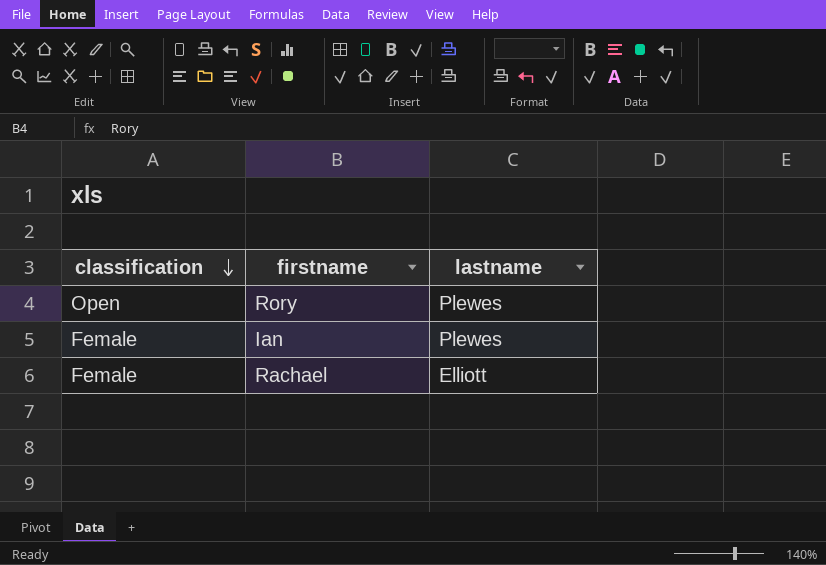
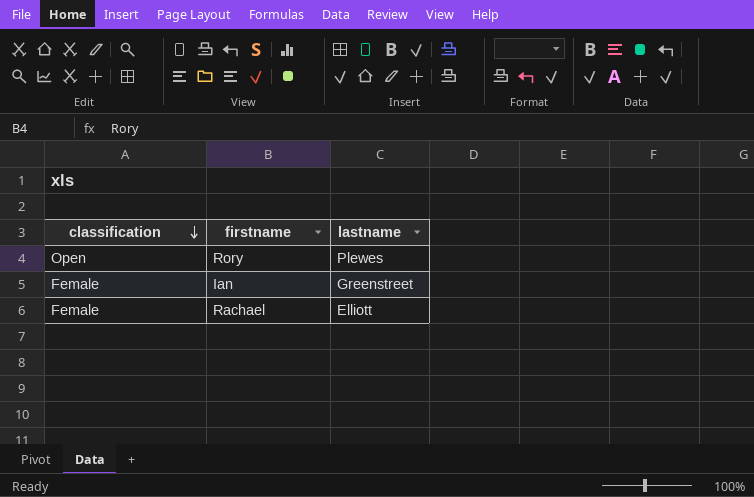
Ian | lastname: Plewes -> Greenstreet

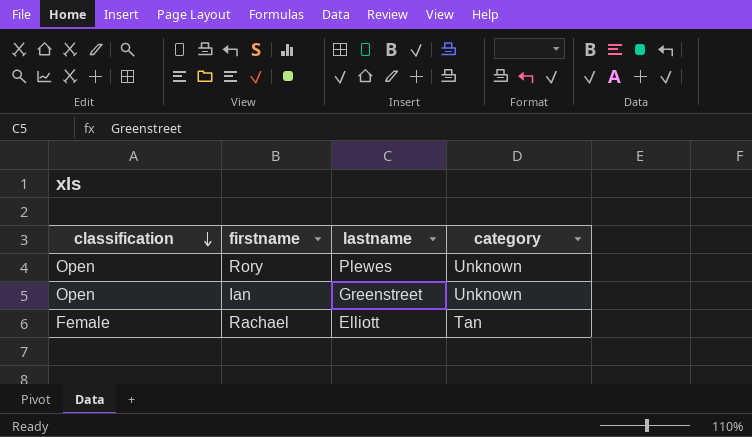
column category | position: none -> 4
Ian | classification: Female -> Open

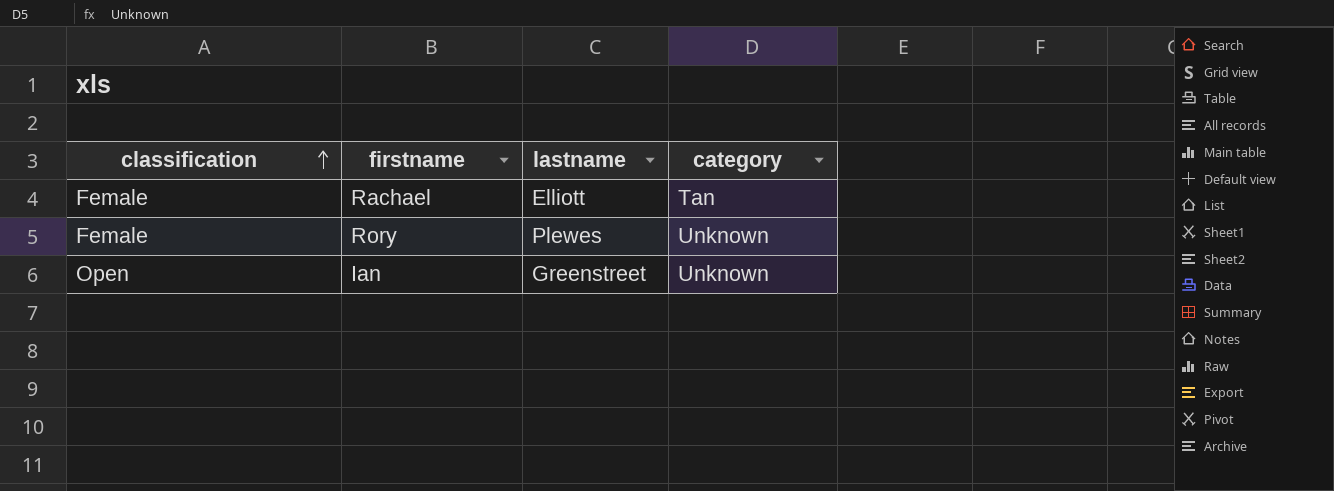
row order: classification descending -> classification ascending
Rory | classification: Open -> Female

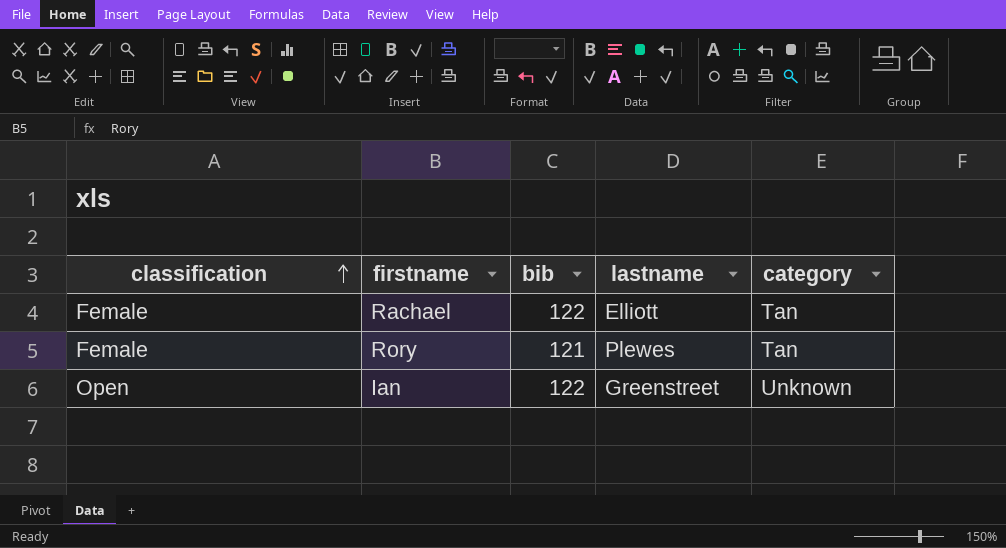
column bib | position: none -> 3
Rory | category: Unknown -> Tan

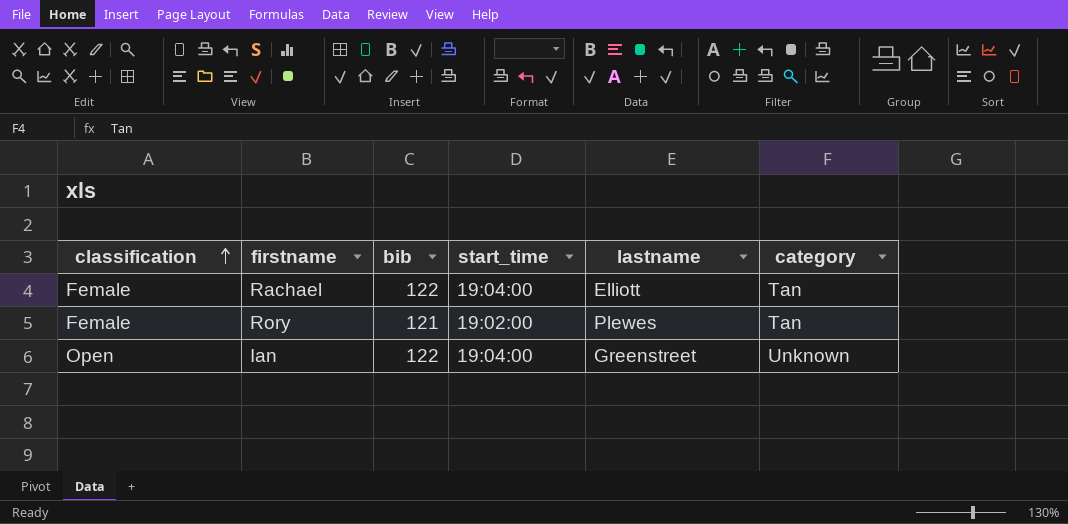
column start_time | position: none -> 4

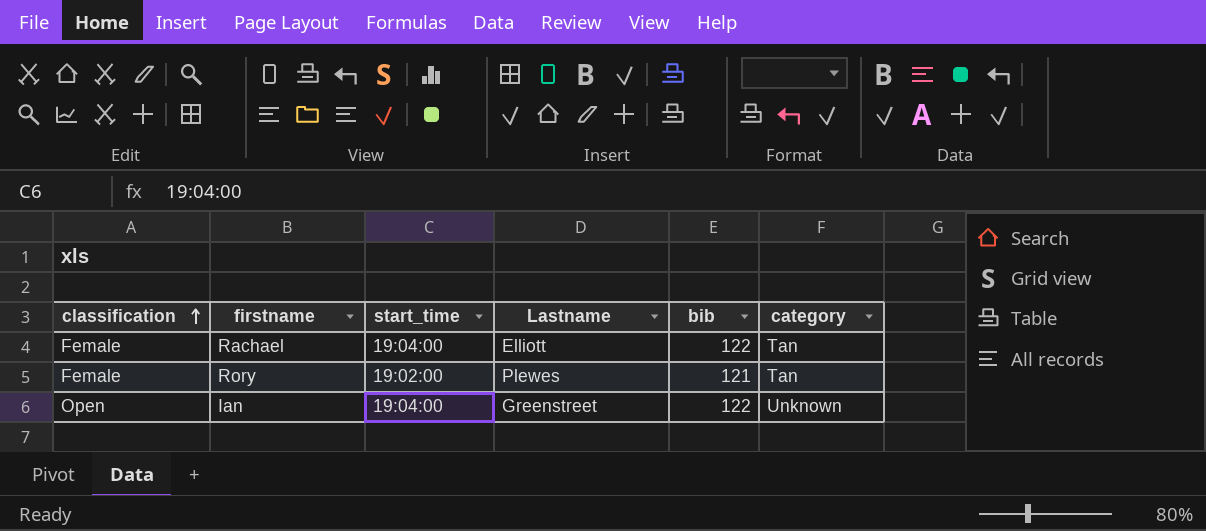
column name: lastname -> Lastname
column bib | position: 3 -> 5

